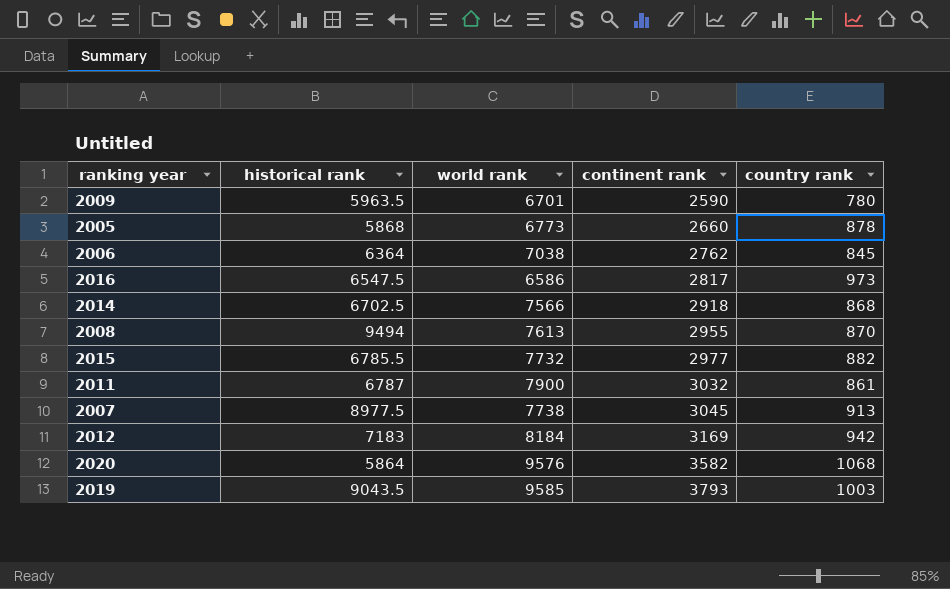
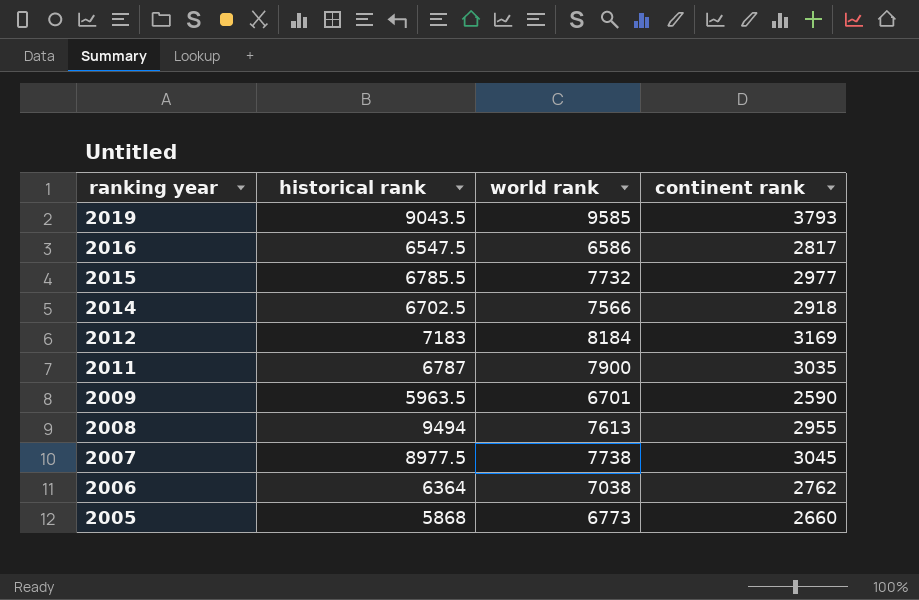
row order: continent rank ascending -> ranking year descending
column country rank | position: 5 -> none
row 2020: 5864 | 9576 | 3582 | 1068 -> none
2011 | continent rank: 3032 -> 3035

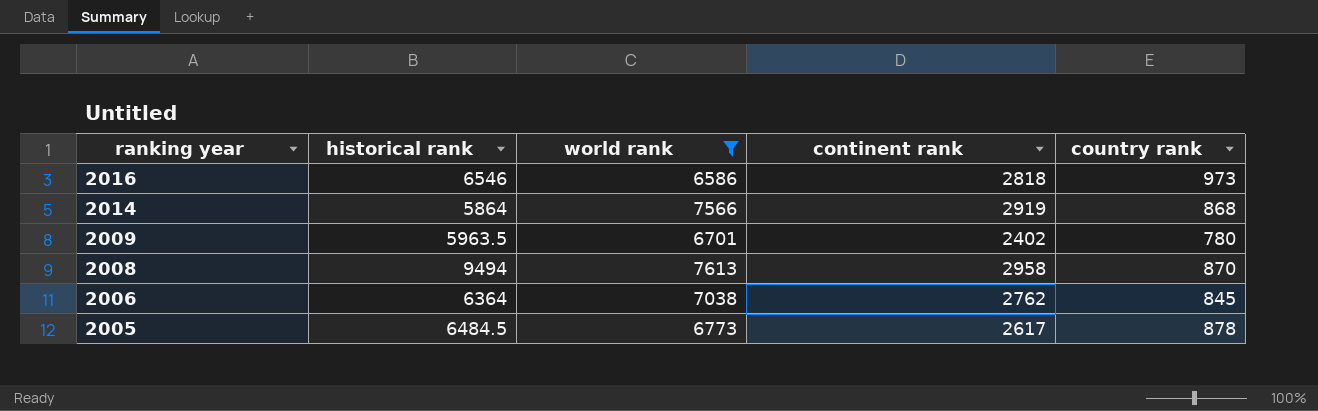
filter: none -> world rank <= 7613
column country rank | position: none -> 5
2016 | historical rank: 6547.5 -> 6546
2016 | continent rank: 2817 -> 2818
2014 | historical rank: 6702.5 -> 5864
2014 | continent rank: 2918 -> 2919
2009 | continent rank: 2590 -> 2402
2008 | continent rank: 2955 -> 2958
2005 | historical rank: 5868 -> 6484.5
2005 | continent rank: 2660 -> 2617

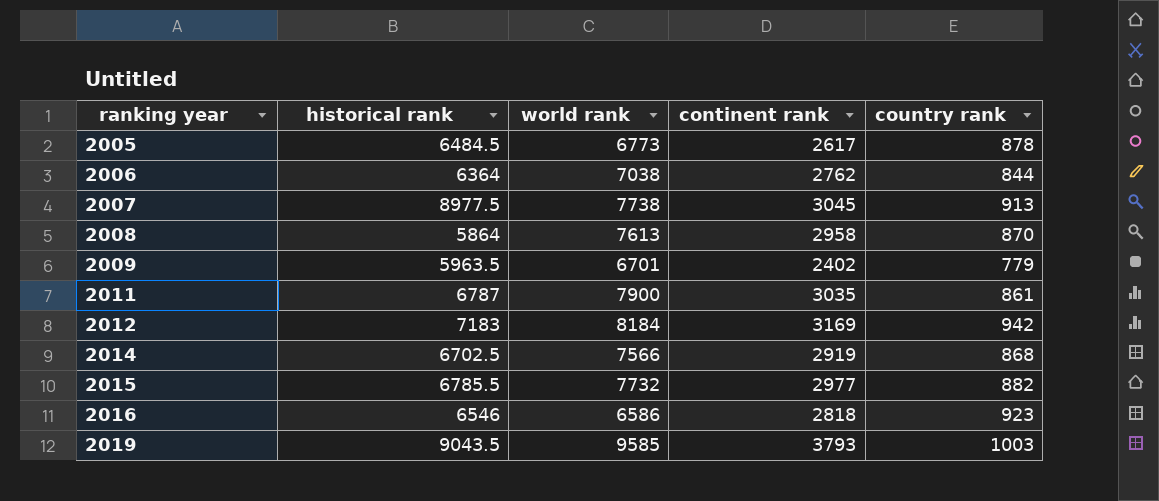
filter: world rank <= 7613 -> none
row order: ranking year descending -> ranking year ascending
2006 | country rank: 845 -> 844
2008 | historical rank: 9494 -> 5864
2009 | country rank: 780 -> 779
2014 | historical rank: 5864 -> 6702.5
2016 | country rank: 973 -> 923

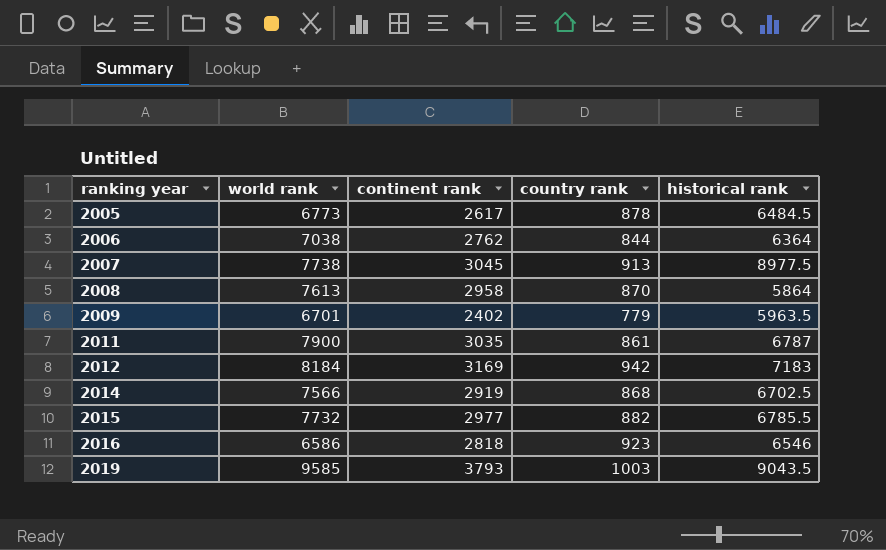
column historical rank | position: 2 -> 5

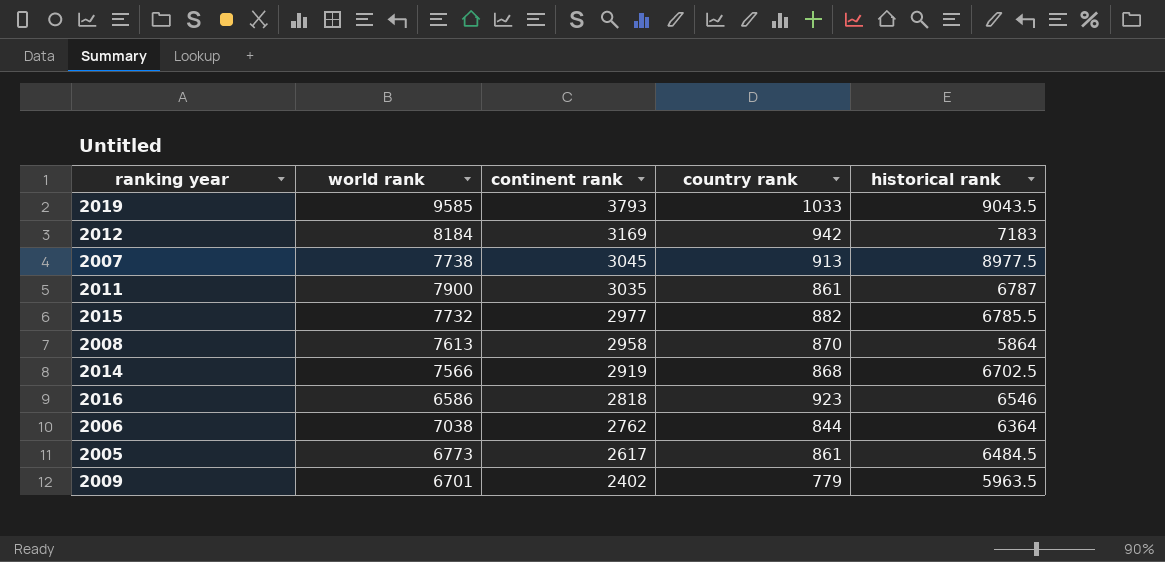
row order: ranking year ascending -> continent rank descending
2019 | country rank: 1003 -> 1033
2005 | country rank: 878 -> 861

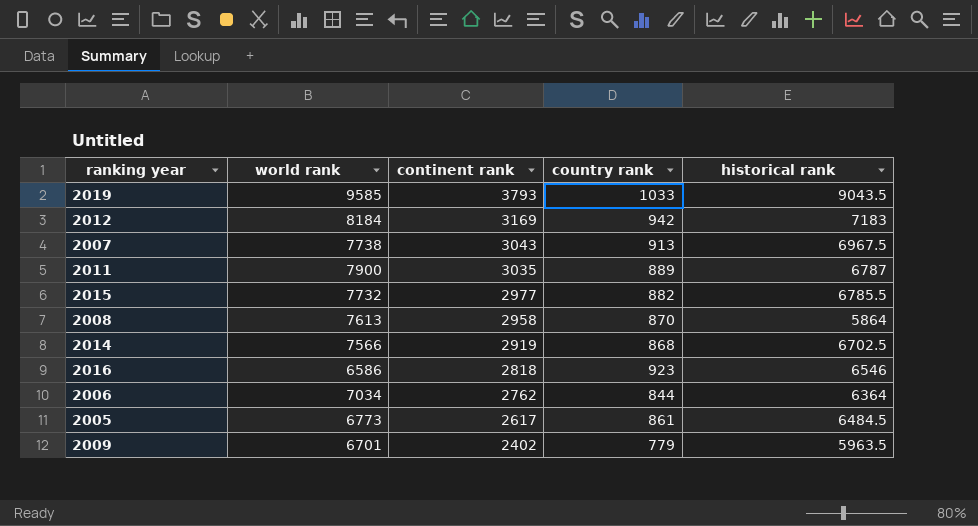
2007 | continent rank: 3045 -> 3043
2007 | historical rank: 8977.5 -> 6967.5
2011 | country rank: 861 -> 889
2006 | world rank: 7038 -> 7034

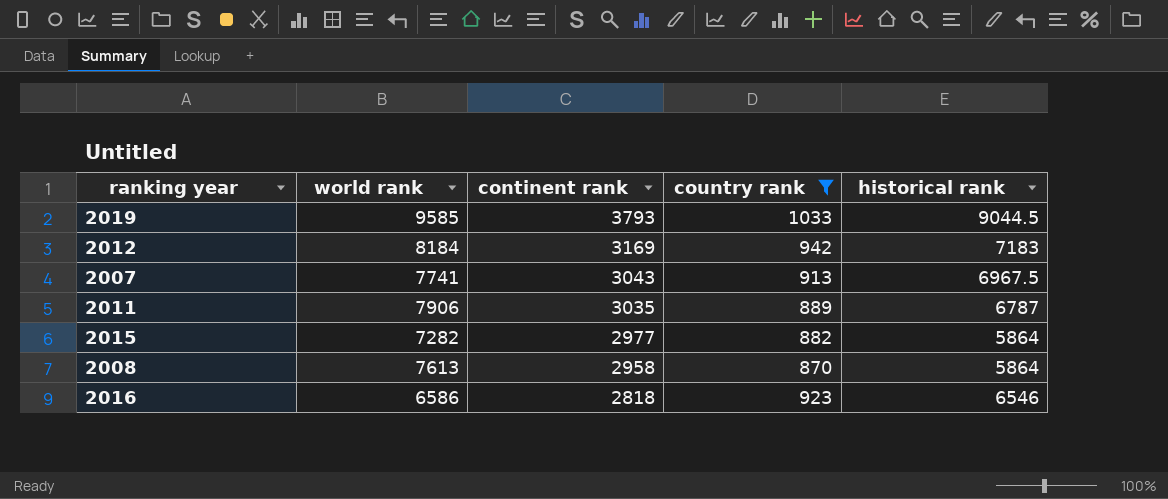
filter: none -> country rank >= 870
2019 | historical rank: 9043.5 -> 9044.5
2007 | world rank: 7738 -> 7741
2011 | world rank: 7900 -> 7906
2015 | world rank: 7732 -> 7282
2015 | historical rank: 6785.5 -> 5864

